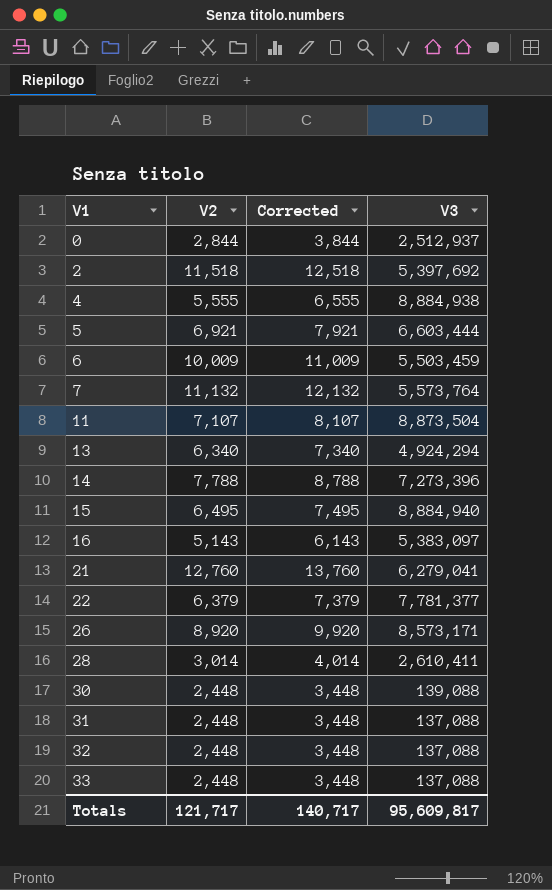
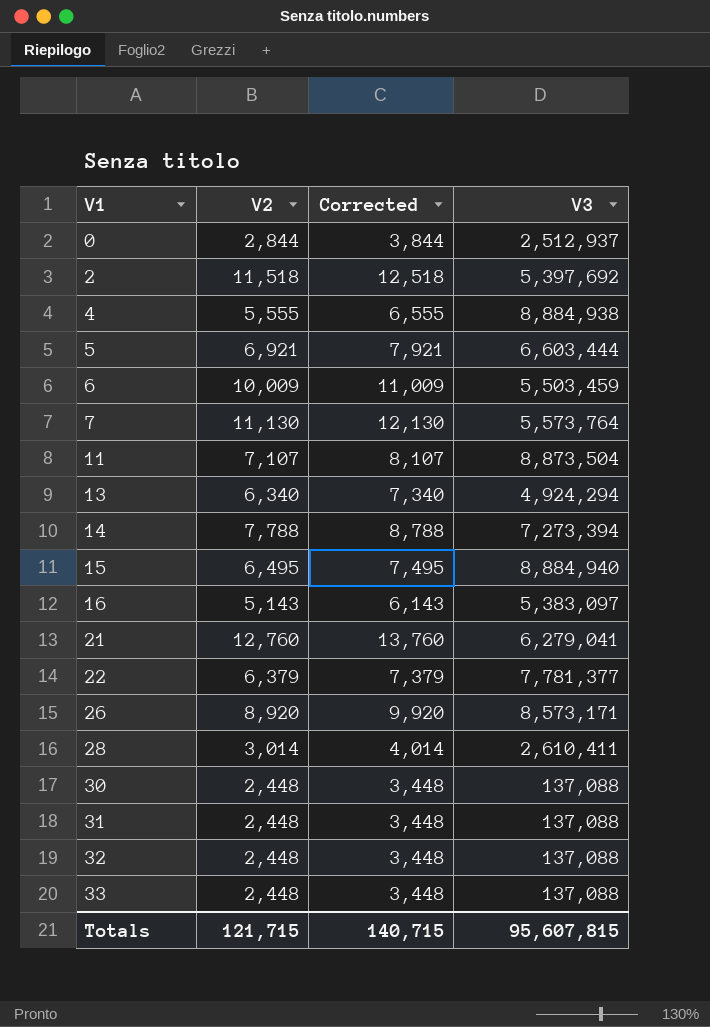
7 | V2: 11,132 -> 11,130
7 | Corrected: 12,132 -> 12,130
14 | V3: 7,273,396 -> 7,273,394
30 | V3: 139,088 -> 137,088
Totals | V2: 121,717 -> 121,715
Totals | Corrected: 140,717 -> 140,715
Totals | V3: 95,609,817 -> 95,607,815

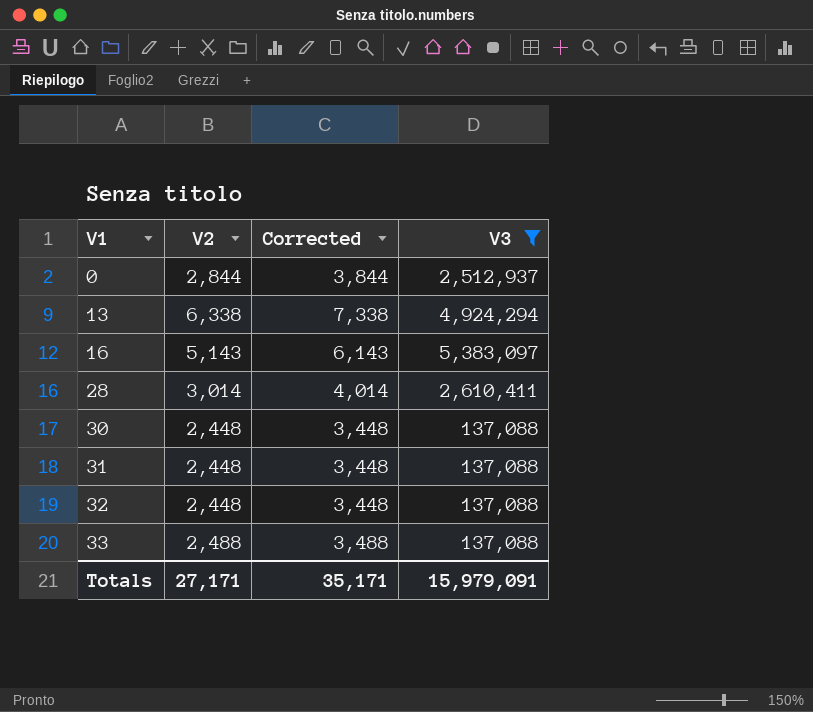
filter: none -> V3 <= 5,383,097
13 | V2: 6,340 -> 6,338
13 | Corrected: 7,340 -> 7,338
33 | V2: 2,448 -> 2,488
33 | Corrected: 3,448 -> 3,488
Totals | V2: 121,715 -> 27,171
Totals | Corrected: 140,715 -> 35,171
Totals | V3: 95,607,815 -> 15,979,091

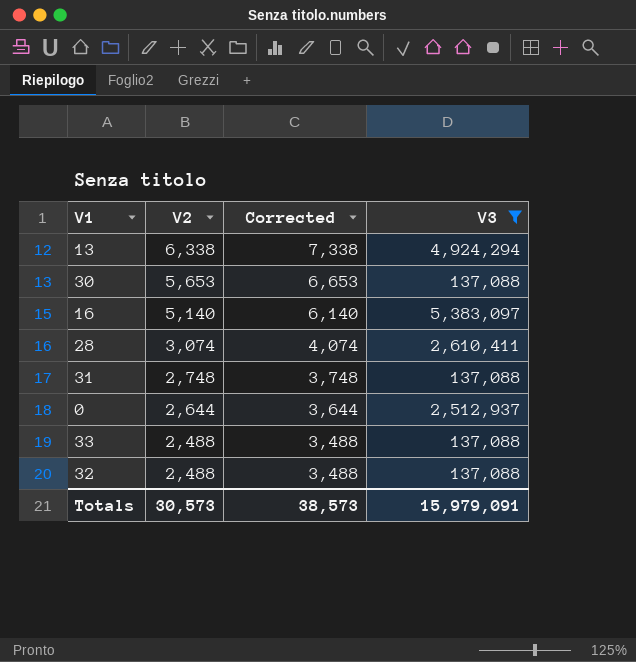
row order: V1 ascending -> V2 descending
30 | V2: 2,448 -> 5,653
30 | Corrected: 3,448 -> 6,653
16 | V2: 5,143 -> 5,140
16 | Corrected: 6,143 -> 6,140
28 | V2: 3,014 -> 3,074
28 | Corrected: 4,014 -> 4,074
31 | V2: 2,448 -> 2,748
31 | Corrected: 3,448 -> 3,748
0 | V2: 2,844 -> 2,644
0 | Corrected: 3,844 -> 3,644
32 | V2: 2,448 -> 2,488
32 | Corrected: 3,448 -> 3,488
Totals | V2: 27,171 -> 30,573
Totals | Corrected: 35,171 -> 38,573

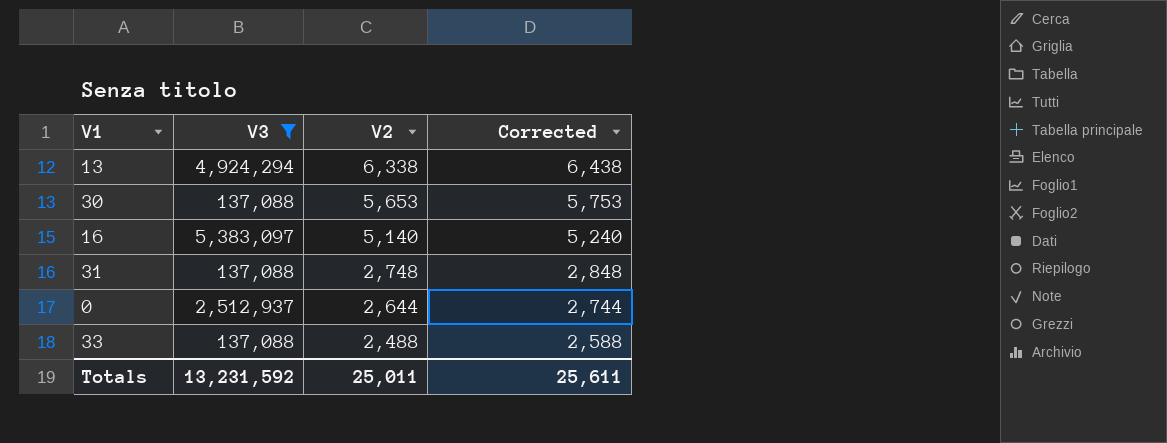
column V3 | position: 4 -> 2
column Corrected | formula: [V2] + 1000 -> [V2] + 100
row 28: 3,074 | 4,074 | 2,610,411 -> none
row 32: 2,488 | 3,488 | 137,088 -> none
Totals | V3: 15,979,091 -> 13,231,592
Totals | V2: 30,573 -> 25,011
Totals | Corrected: 38,573 -> 25,611

